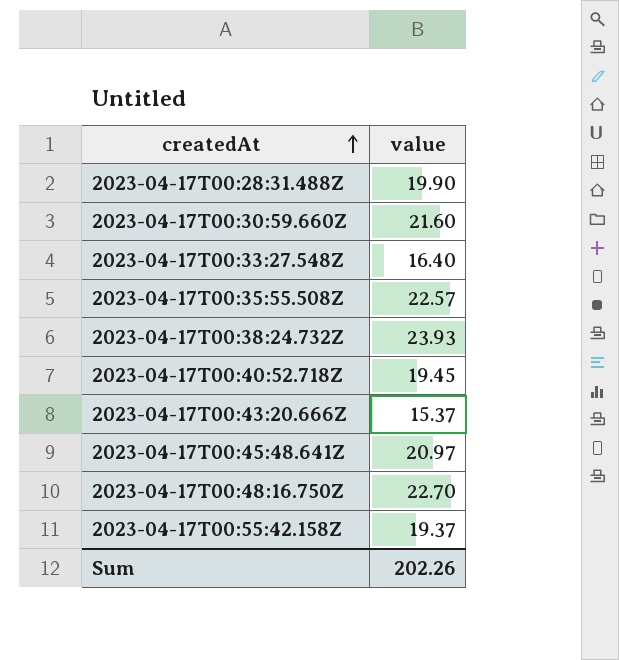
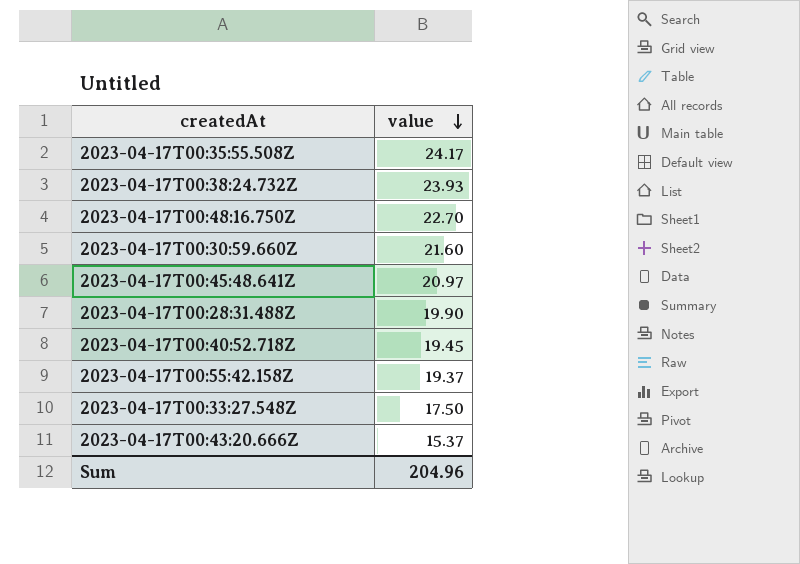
row order: createdAt ascending -> value descending
2023-04-17T00:35:55.508Z | value: 22.57 -> 24.17
2023-04-17T00:33:27.548Z | value: 16.40 -> 17.50
Sum | value: 202.26 -> 204.96

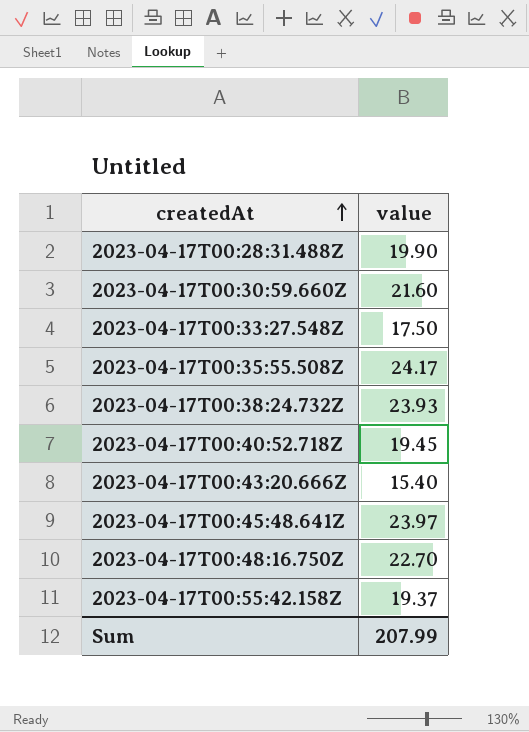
row order: value descending -> createdAt ascending
2023-04-17T00:43:20.666Z | value: 15.37 -> 15.40
2023-04-17T00:45:48.641Z | value: 20.97 -> 23.97
Sum | value: 204.96 -> 207.99

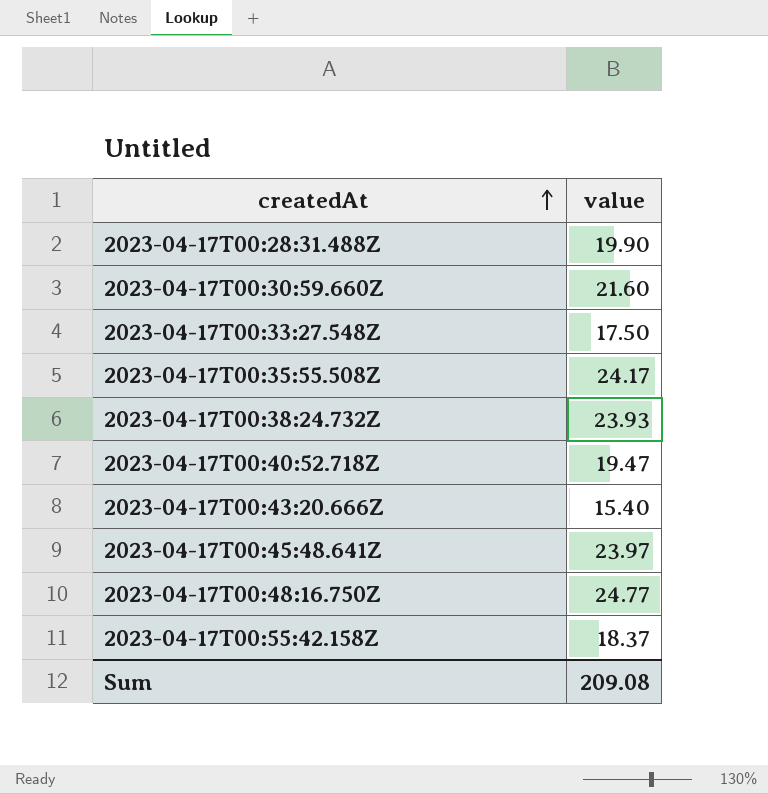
2023-04-17T00:40:52.718Z | value: 19.45 -> 19.47
2023-04-17T00:48:16.750Z | value: 22.70 -> 24.77
2023-04-17T00:55:42.158Z | value: 19.37 -> 18.37
Sum | value: 207.99 -> 209.08

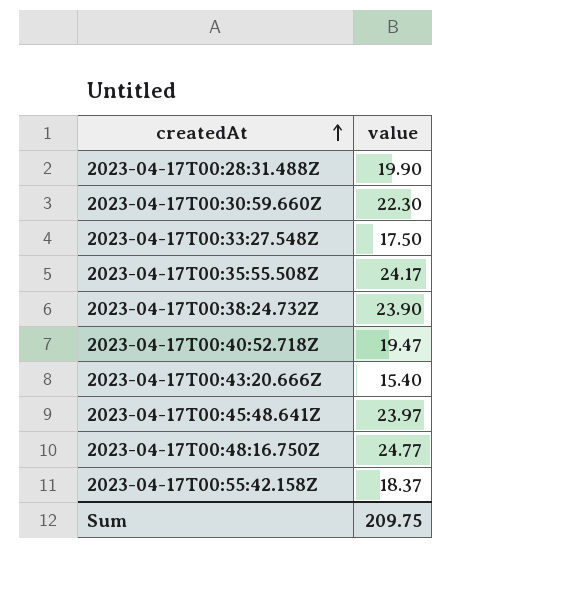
2023-04-17T00:30:59.660Z | value: 21.60 -> 22.30
2023-04-17T00:38:24.732Z | value: 23.93 -> 23.90
Sum | value: 209.08 -> 209.75

